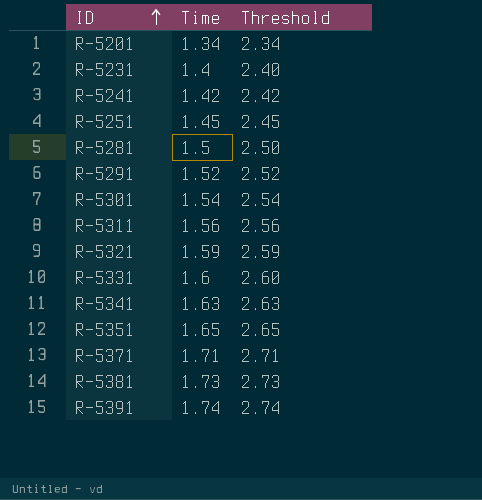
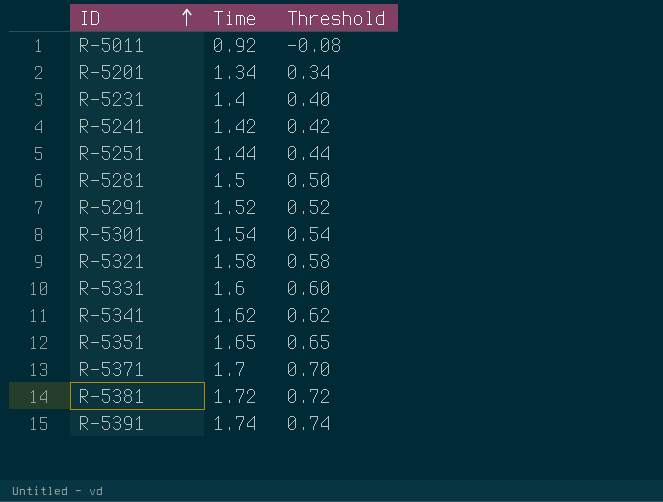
column Threshold | formula: [Time] + 1 -> [Time] - 1
row R-5311: 1.56 | 2.56 -> none
row R-5011: none -> 0.92 | -0.08
R-5251 | Time: 1.45 -> 1.44
R-5321 | Time: 1.59 -> 1.58
R-5341 | Time: 1.63 -> 1.62
R-5371 | Time: 1.71 -> 1.7
R-5381 | Time: 1.73 -> 1.72

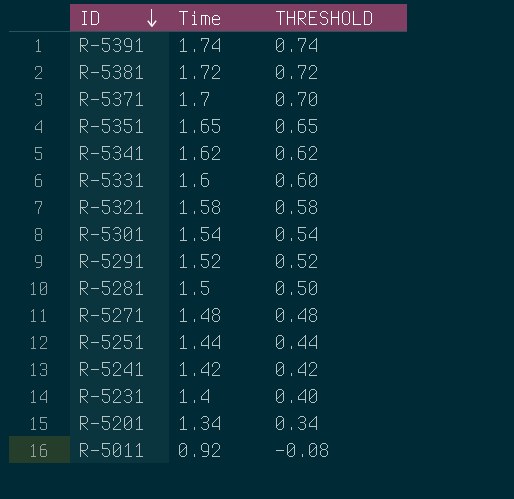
row order: ID ascending -> ID descending
column name: Threshold -> THRESHOLD
row R-5271: none -> 1.48 | 0.48

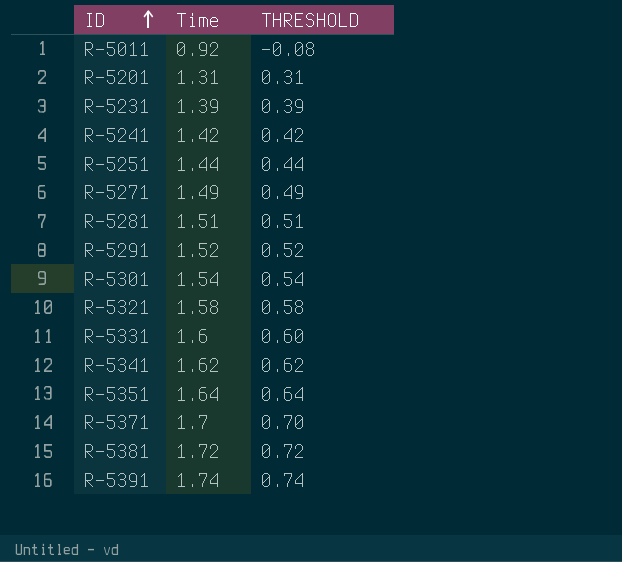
row order: ID descending -> ID ascending
R-5201 | Time: 1.34 -> 1.31
R-5201 | THRESHOLD: 0.34 -> 0.31
R-5231 | Time: 1.4 -> 1.39
R-5231 | THRESHOLD: 0.40 -> 0.39
R-5271 | Time: 1.48 -> 1.49
R-5271 | THRESHOLD: 0.48 -> 0.49
R-5281 | Time: 1.5 -> 1.51
R-5281 | THRESHOLD: 0.50 -> 0.51
R-5351 | Time: 1.65 -> 1.64
R-5351 | THRESHOLD: 0.65 -> 0.64

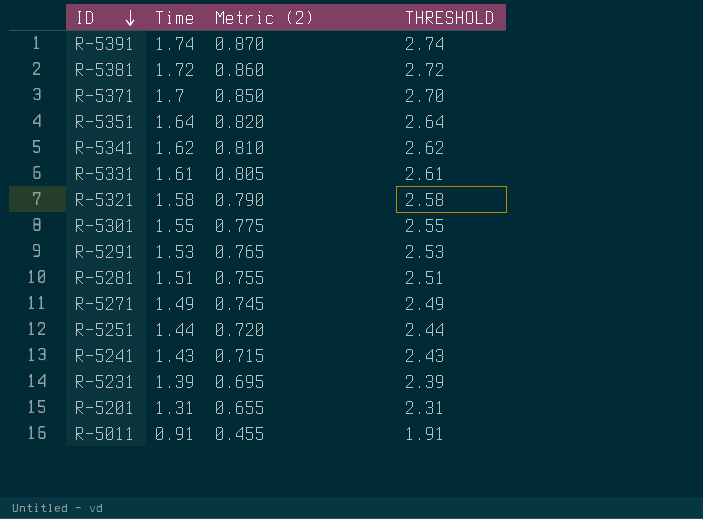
row order: ID ascending -> ID descending
column Metric (2) | formula: none -> [Time] * 0.5
column THRESHOLD | formula: [Time] - 1 -> [Time] + 1
R-5331 | Time: 1.6 -> 1.61
R-5301 | Time: 1.54 -> 1.55
R-5291 | Time: 1.52 -> 1.53
R-5241 | Time: 1.42 -> 1.43
R-5011 | Time: 0.92 -> 0.91

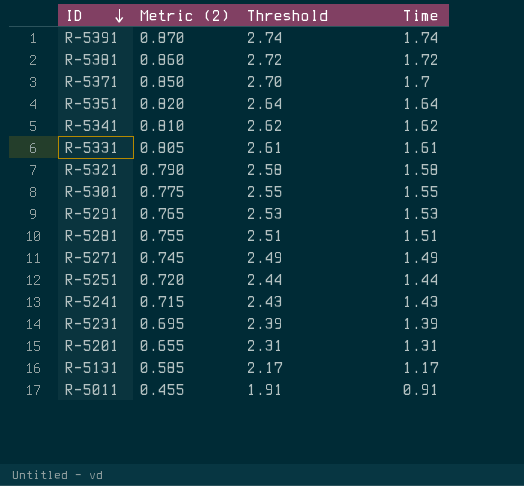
column name: THRESHOLD -> Threshold
column Time | position: 2 -> 4
row R-5131: none -> 0.585 | 2.17 | 1.17

